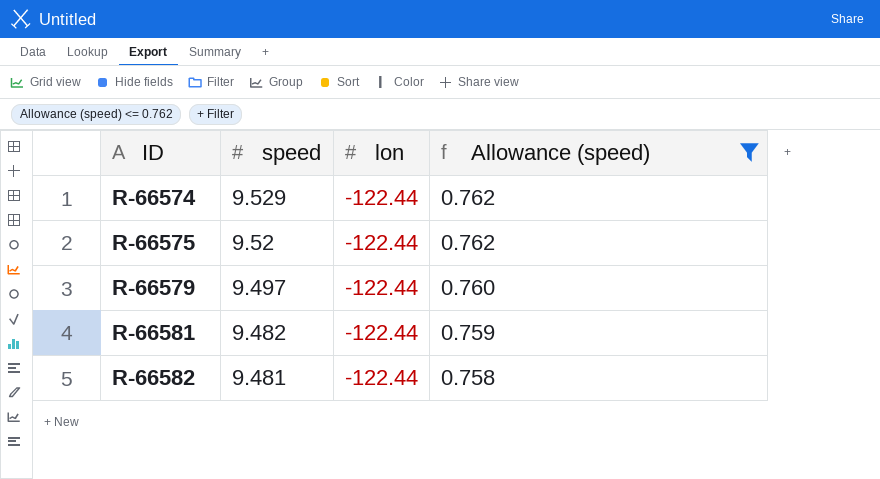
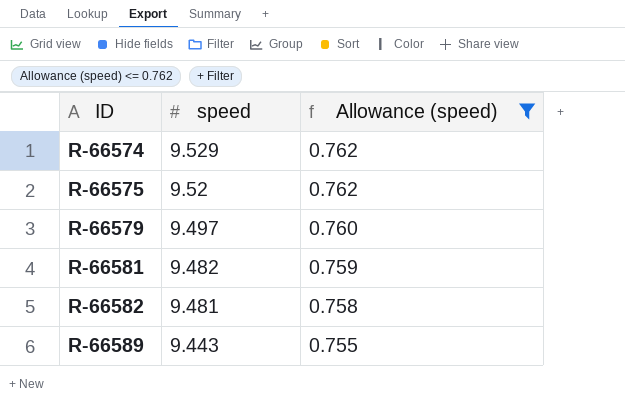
column lon | position: 3 -> none
row R-66589: none -> 9.443 | 0.755

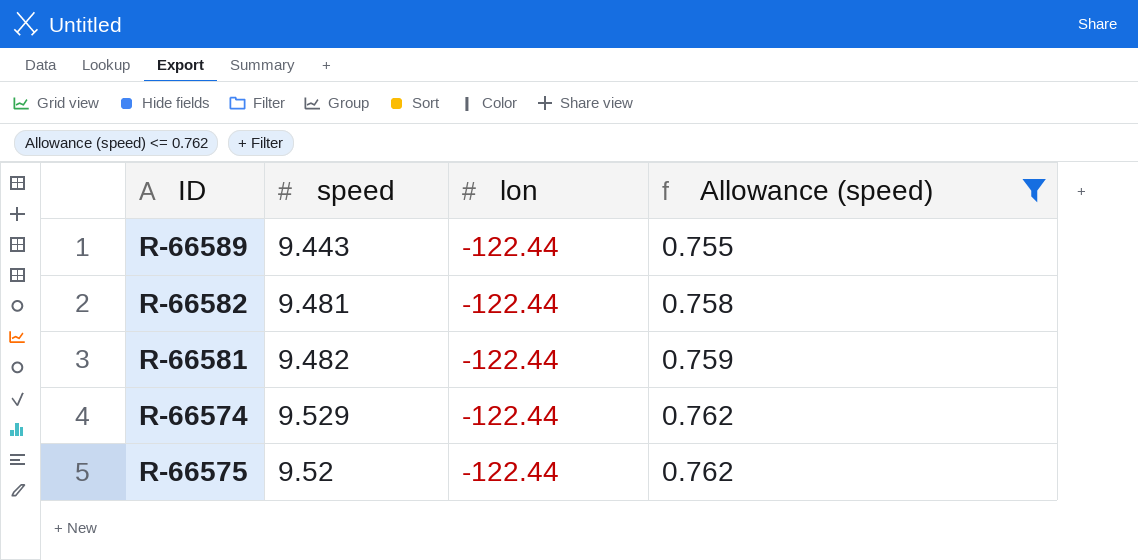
row order: ID ascending -> Allowance (speed) ascending
column lon | position: none -> 3
row R-66579: 9.497 | 0.760 -> none

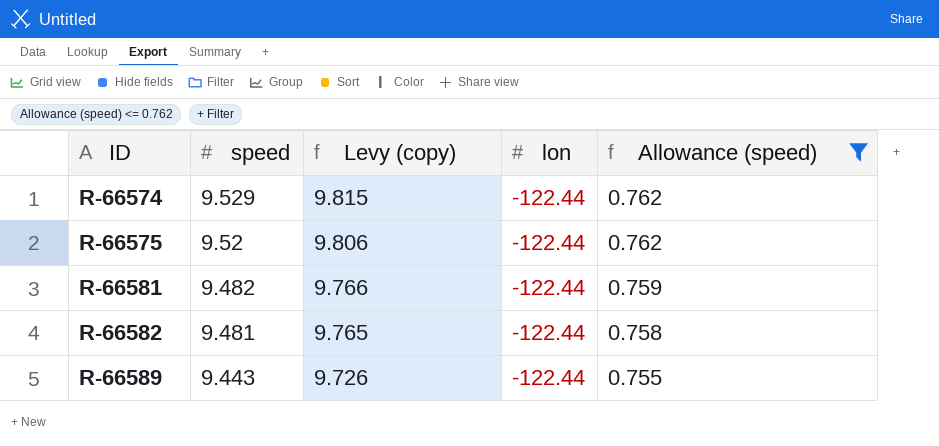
row order: Allowance (speed) ascending -> ID ascending
column Levy (copy) | formula: none -> [speed] * 1.03

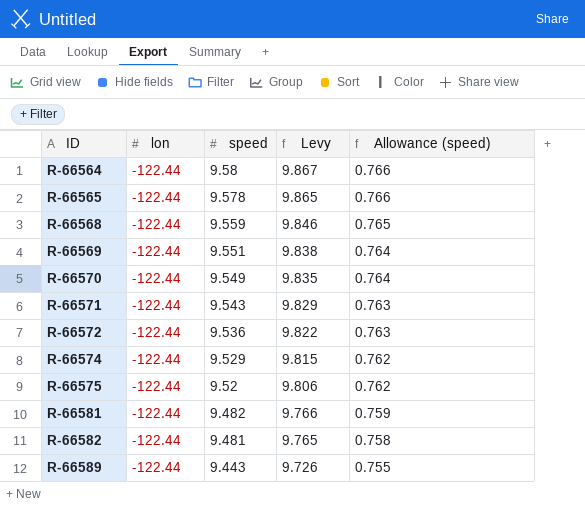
filter: Allowance (speed) <= 0.762 -> none
column lon | position: 4 -> 2
column name: Levy (copy) -> Levy

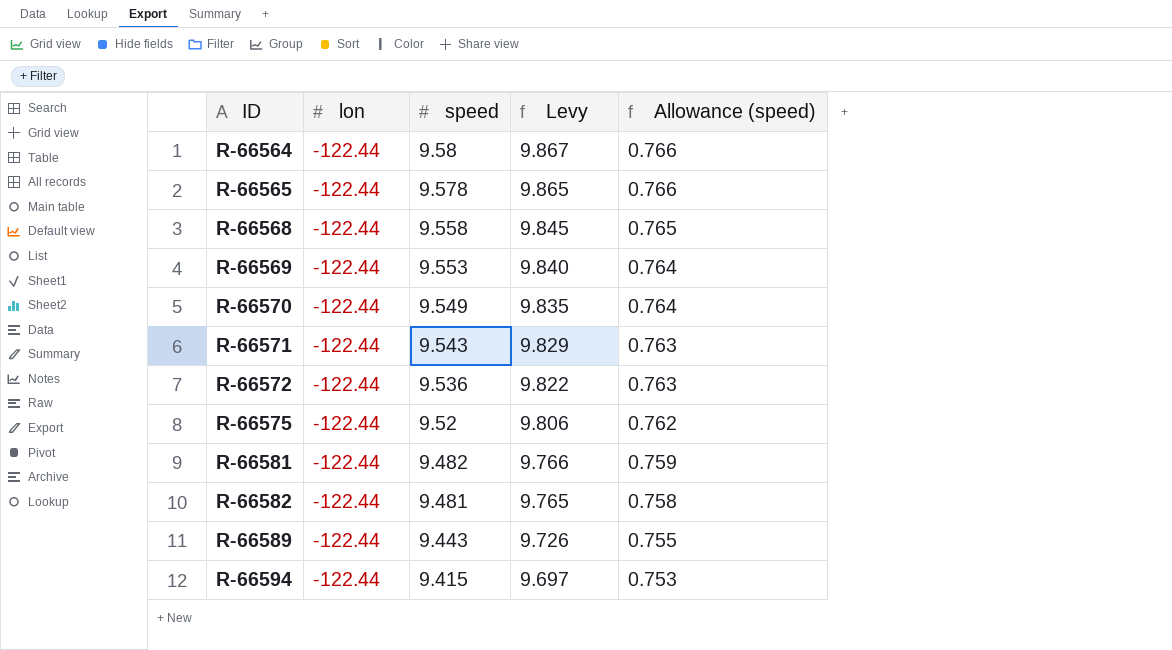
row R-66574: -122.44 | 9.529 | 9.815 | 0.762 -> none
R-66568 | speed: 9.559 -> 9.558
R-66568 | Levy: 9.846 -> 9.845
R-66569 | speed: 9.551 -> 9.553
R-66569 | Levy: 9.838 -> 9.840
row R-66594: none -> -122.44 | 9.415 | 9.697 | 0.753

